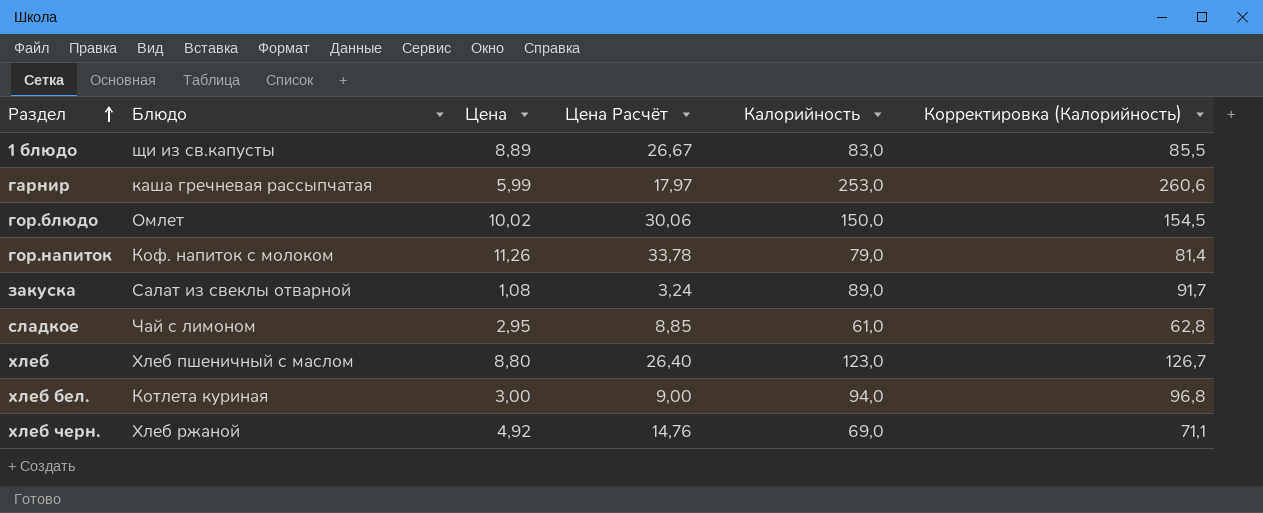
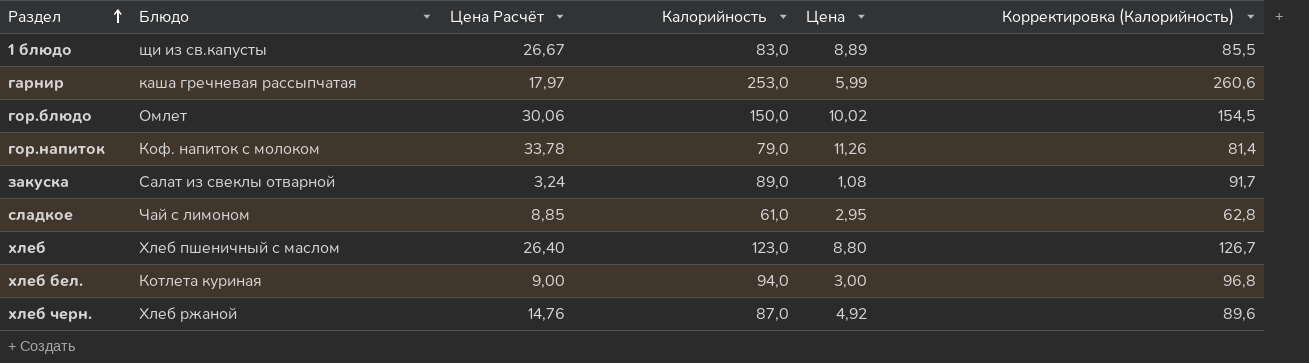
column Цена | position: 3 -> 5
хлеб черн. | Калорийность: 69,0 -> 87,0
хлеб черн. | Корректировка (Калорийность): 71,1 -> 89,6

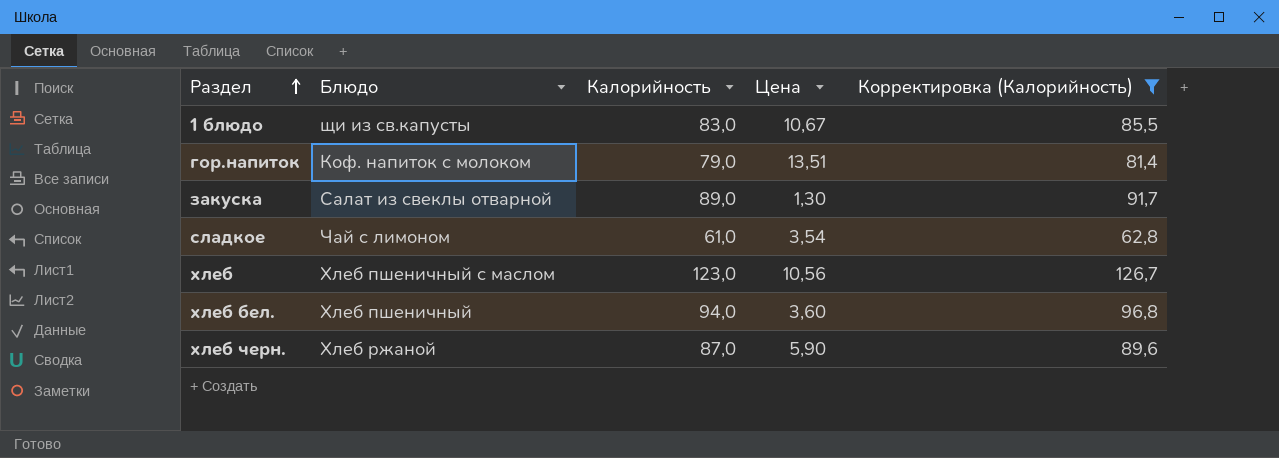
filter: none -> Корректировка (Калорийность) <= 126,7
column Цена Расчёт | formula: [Цена] * 3 -> none
1 блюдо | Цена: 8,89 -> 10,67
гор.напиток | Цена: 11,26 -> 13,51
закуска | Цена: 1,08 -> 1,30
сладкое | Цена: 2,95 -> 3,54
хлеб | Цена: 8,80 -> 10,56
хлеб бел. | Блюдо: Котлета куриная -> Хлеб пшеничный
хлеб бел. | Цена: 3,00 -> 3,60
хлеб черн. | Цена: 4,92 -> 5,90

